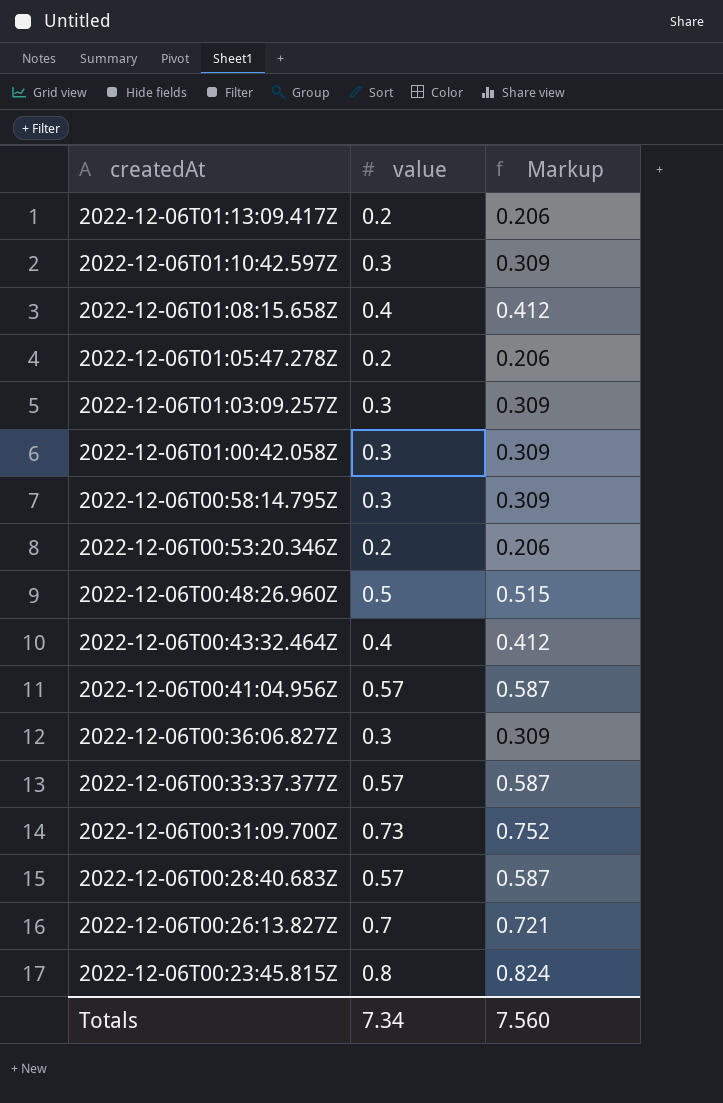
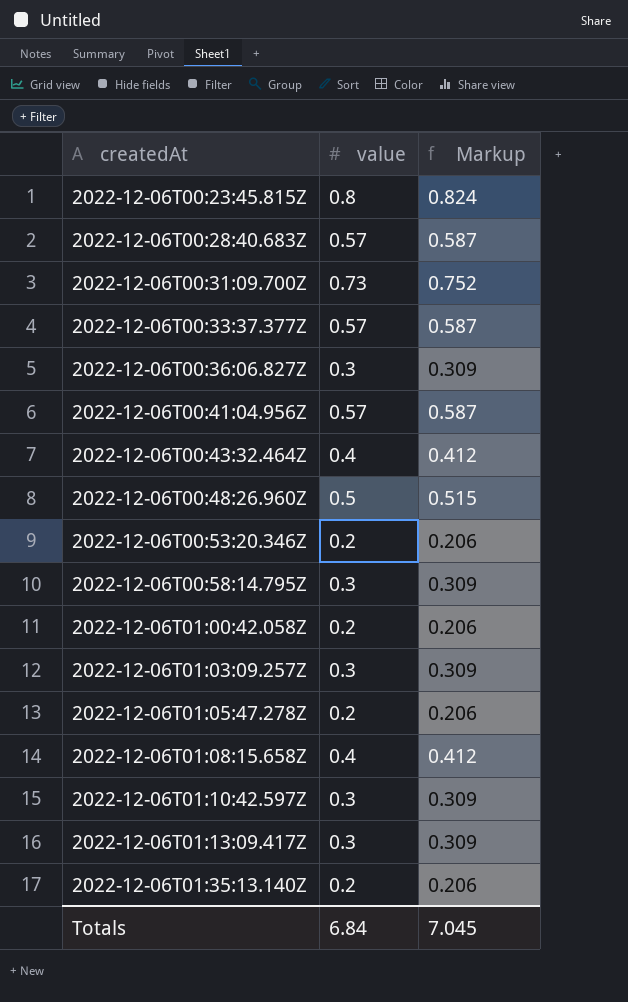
row order: createdAt descending -> createdAt ascending
row 2022-12-06T00:26:13.827Z: 0.7 | 0.721 -> none
2022-12-06T01:00:42.058Z | value: 0.3 -> 0.2
2022-12-06T01:00:42.058Z | Markup: 0.309 -> 0.206
2022-12-06T01:13:09.417Z | value: 0.2 -> 0.3
2022-12-06T01:13:09.417Z | Markup: 0.206 -> 0.309
row 2022-12-06T01:35:13.140Z: none -> 0.2 | 0.206
Totals | value: 7.34 -> 6.84
Totals | Markup: 7.560 -> 7.045

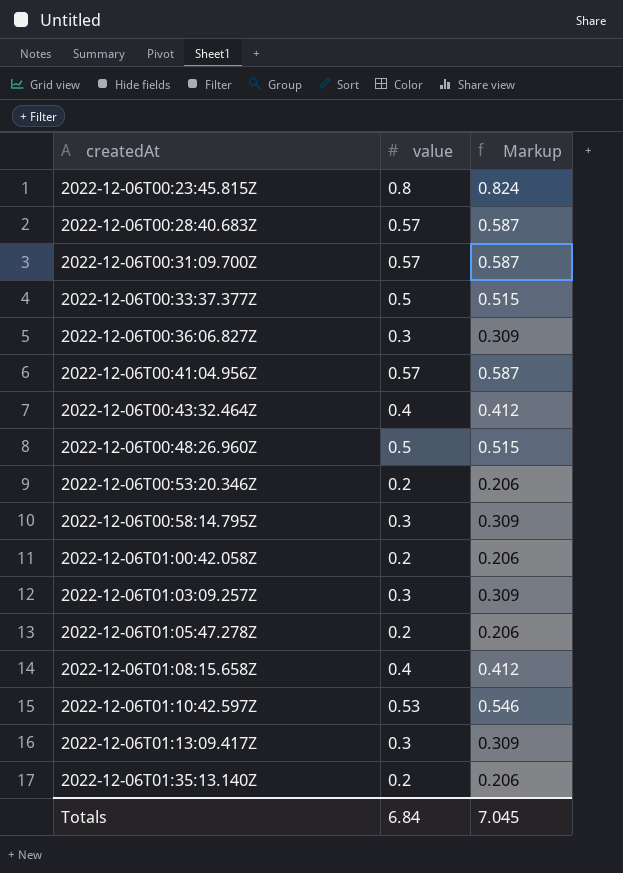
2022-12-06T00:31:09.700Z | value: 0.73 -> 0.57
2022-12-06T00:31:09.700Z | Markup: 0.752 -> 0.587
2022-12-06T00:33:37.377Z | value: 0.57 -> 0.5
2022-12-06T00:33:37.377Z | Markup: 0.587 -> 0.515
2022-12-06T01:10:42.597Z | value: 0.3 -> 0.53
2022-12-06T01:10:42.597Z | Markup: 0.309 -> 0.546

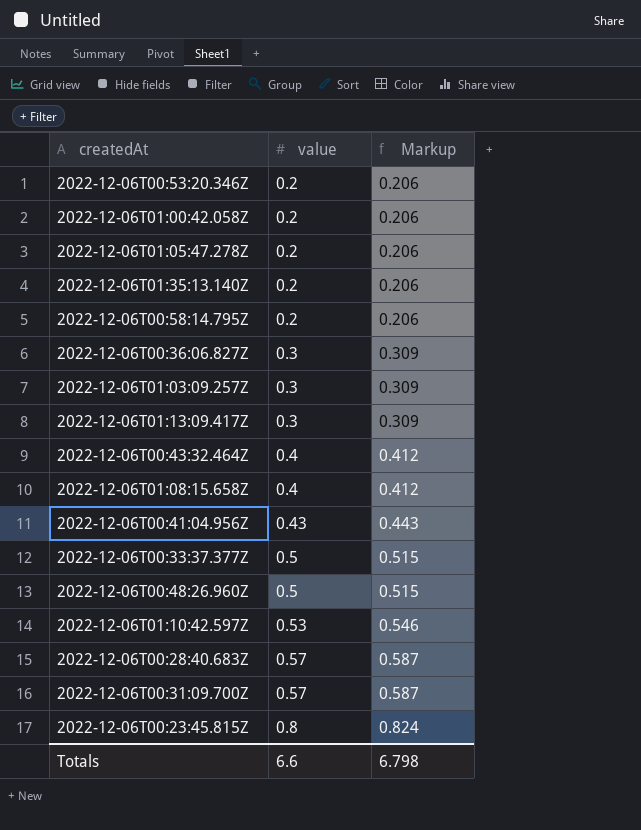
row order: createdAt ascending -> value ascending
2022-12-06T00:58:14.795Z | value: 0.3 -> 0.2
2022-12-06T00:58:14.795Z | Markup: 0.309 -> 0.206
2022-12-06T00:41:04.956Z | value: 0.57 -> 0.43
2022-12-06T00:41:04.956Z | Markup: 0.587 -> 0.443
Totals | value: 6.84 -> 6.6
Totals | Markup: 7.045 -> 6.798

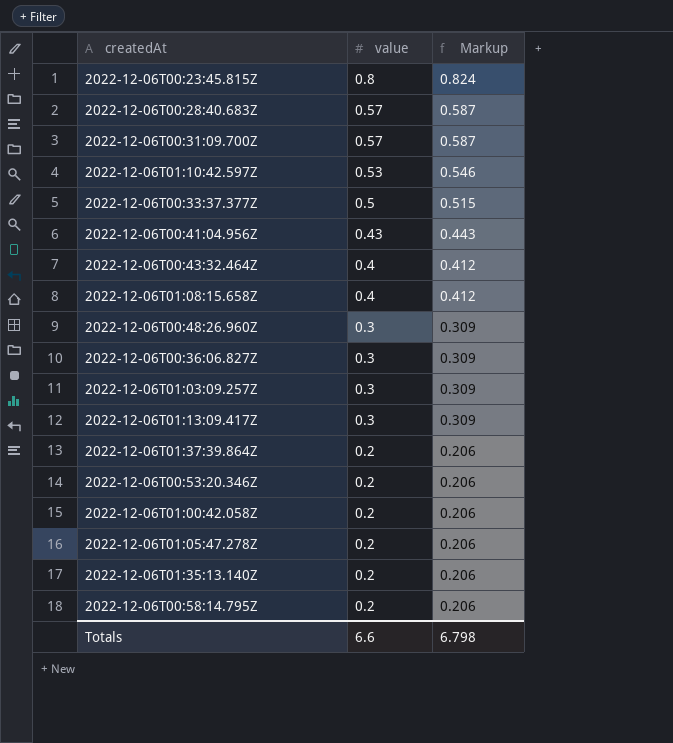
row order: value ascending -> value descending
2022-12-06T00:48:26.960Z | value: 0.5 -> 0.3
2022-12-06T00:48:26.960Z | Markup: 0.515 -> 0.309
row 2022-12-06T01:37:39.864Z: none -> 0.2 | 0.206

